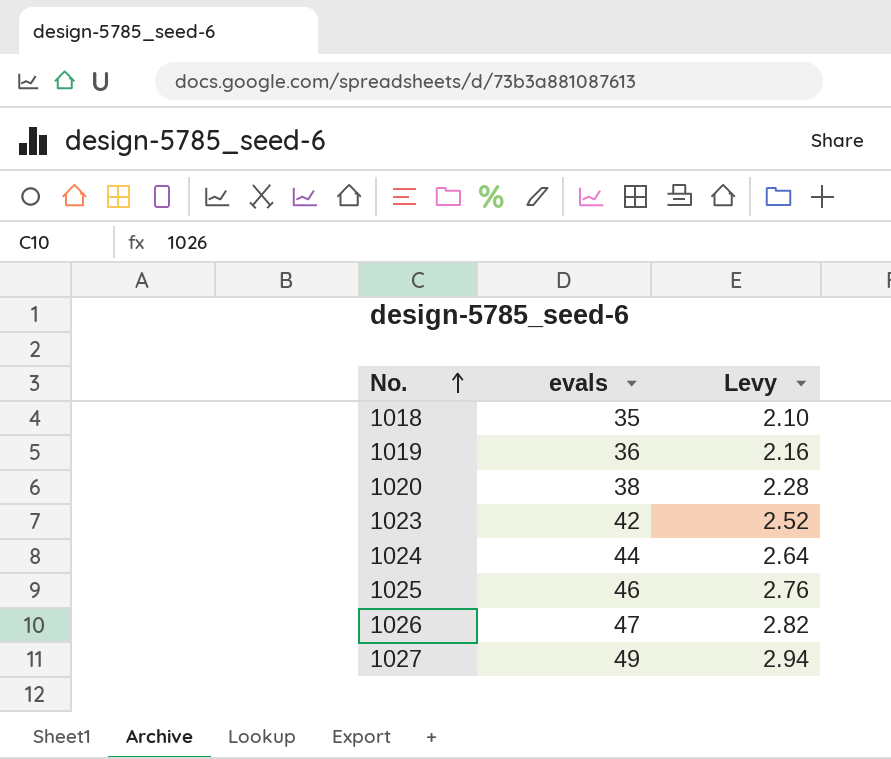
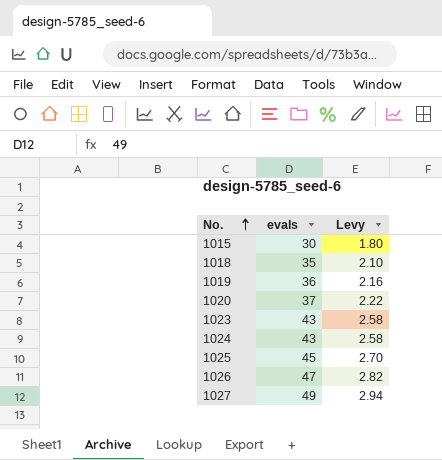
row 1015: none -> 30 | 1.80
1020 | evals: 38 -> 37
1020 | Levy: 2.28 -> 2.22
1023 | evals: 42 -> 43
1023 | Levy: 2.52 -> 2.58
1024 | evals: 44 -> 43
1024 | Levy: 2.64 -> 2.58
1025 | evals: 46 -> 45
1025 | Levy: 2.76 -> 2.70

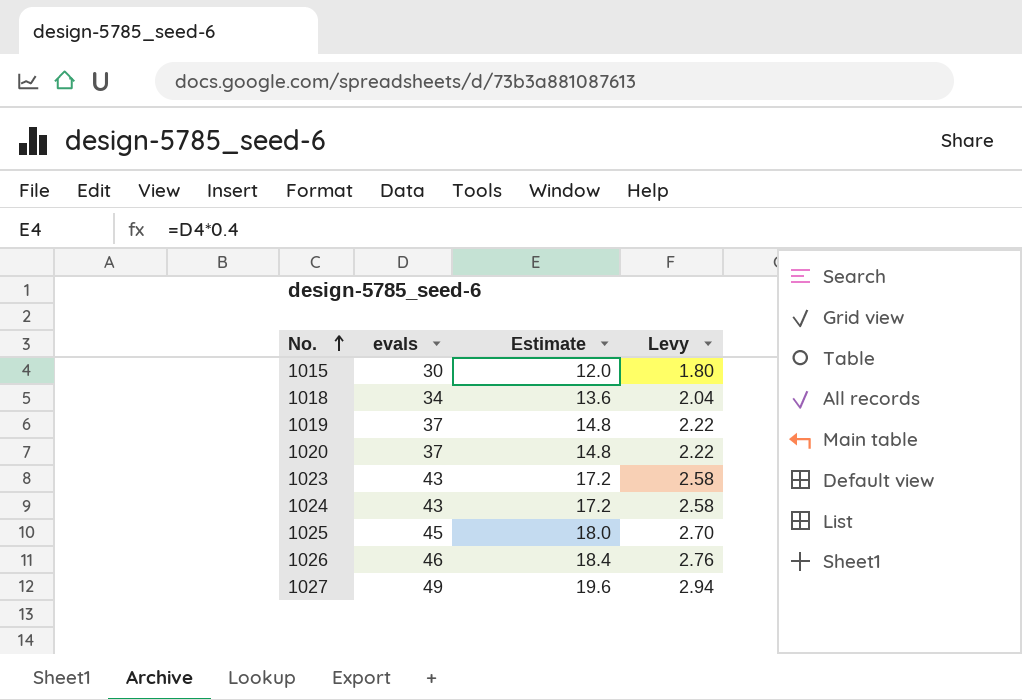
column Estimate | formula: none -> [evals] * 0.4
1018 | evals: 35 -> 34
1018 | Levy: 2.10 -> 2.04
1019 | evals: 36 -> 37
1019 | Levy: 2.16 -> 2.22
1026 | evals: 47 -> 46
1026 | Levy: 2.82 -> 2.76

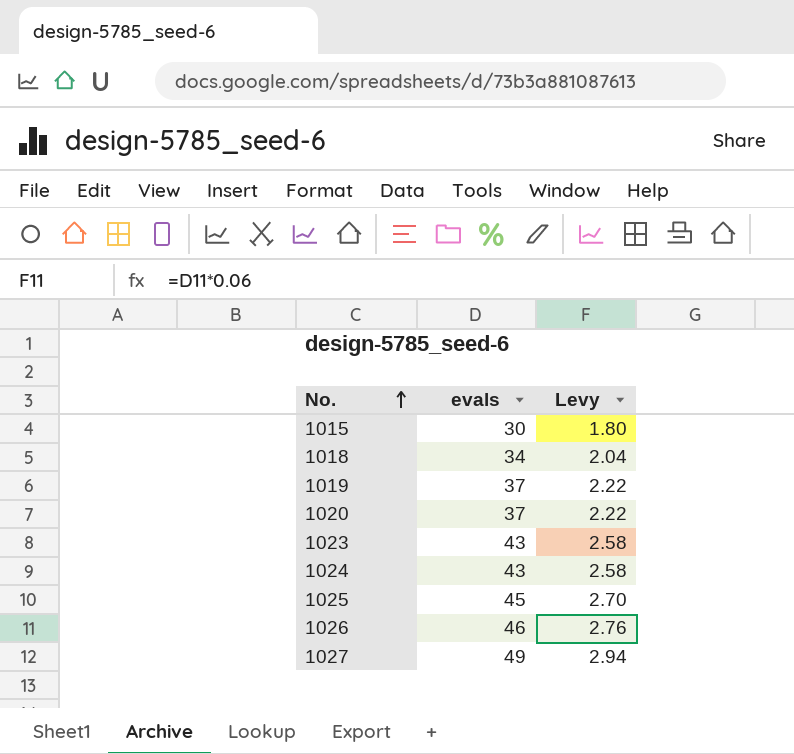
column Estimate | formula: [evals] * 0.4 -> none

